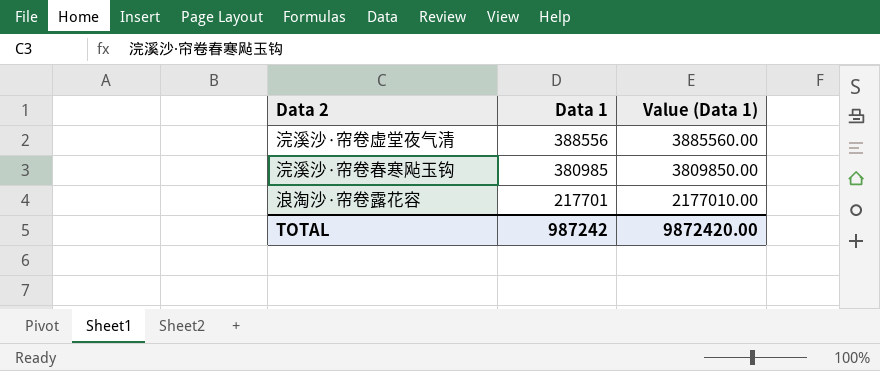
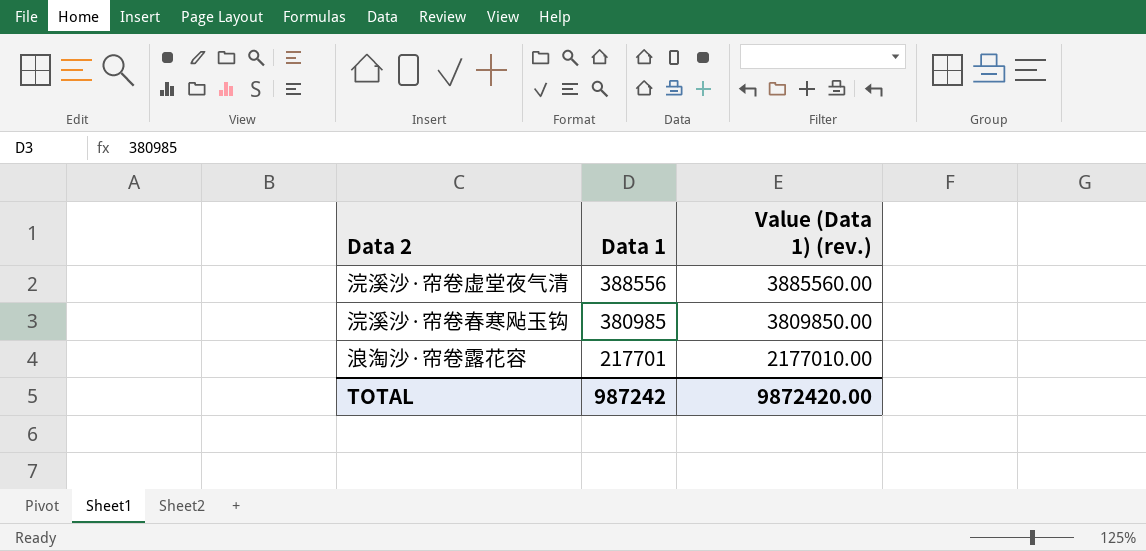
column name: Value (Data 1) -> Value (Data 1) (rev.)

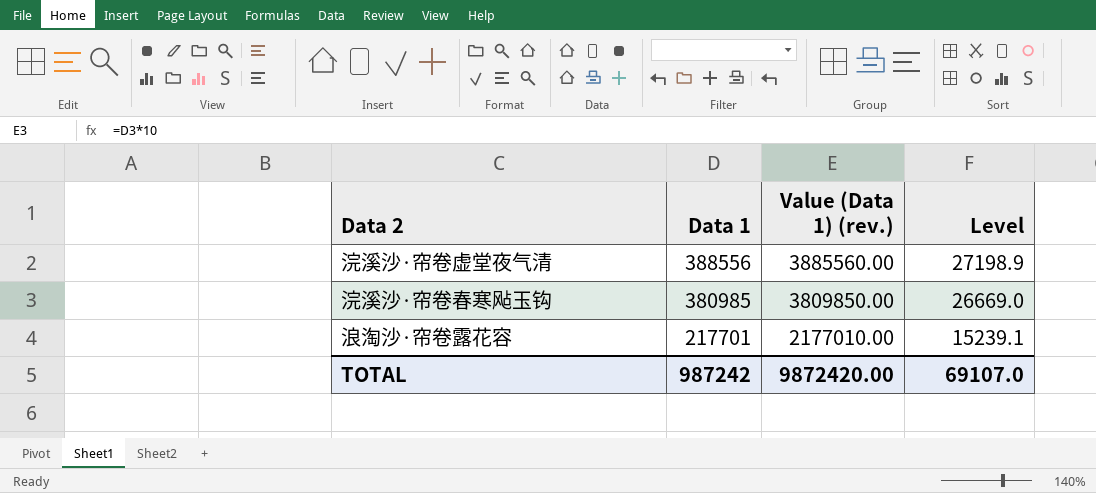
column Level | formula: none -> [Data 1] * 0.07

